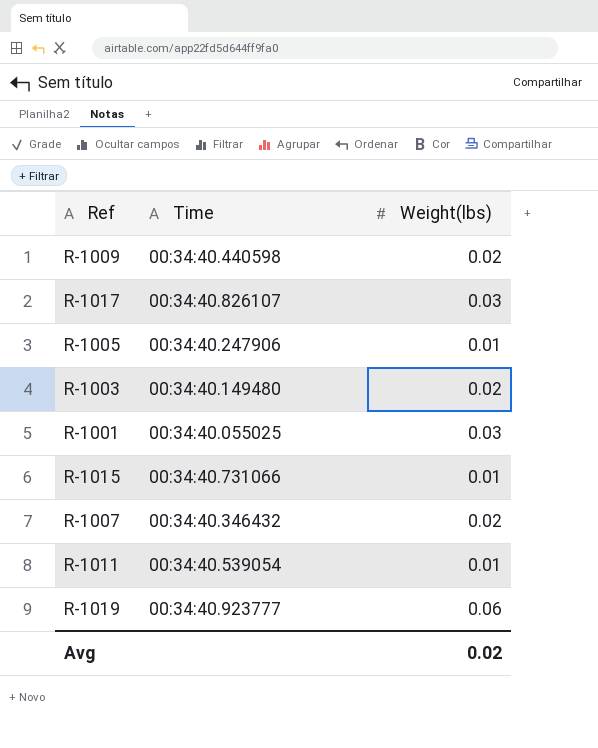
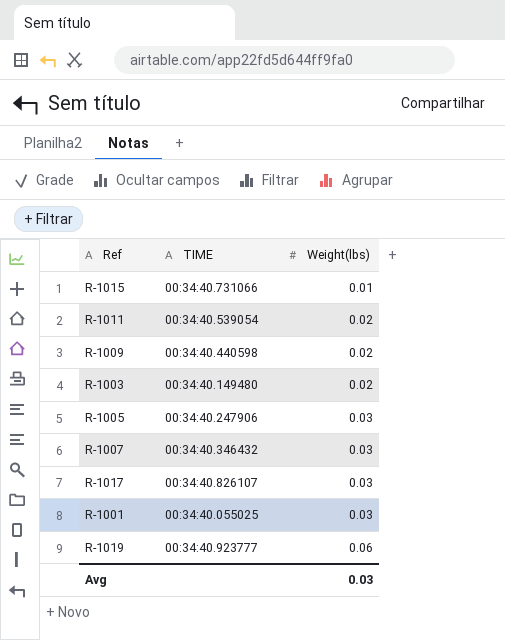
row order: none -> Weight(lbs) ascending
column name: Time -> TIME
R-1011 | Weight(lbs): 0.01 -> 0.02
R-1005 | Weight(lbs): 0.01 -> 0.03
R-1007 | Weight(lbs): 0.02 -> 0.03
Avg | Weight(lbs): 0.02 -> 0.03

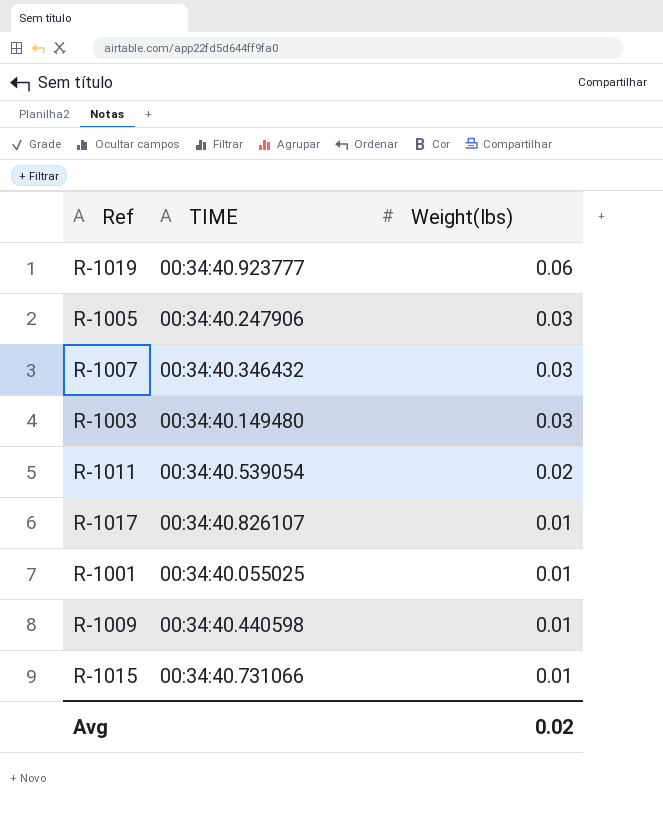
row order: Weight(lbs) ascending -> Weight(lbs) descending
R-1003 | Weight(lbs): 0.02 -> 0.03
R-1017 | Weight(lbs): 0.03 -> 0.01
R-1001 | Weight(lbs): 0.03 -> 0.01
R-1009 | Weight(lbs): 0.02 -> 0.01
Avg | Weight(lbs): 0.03 -> 0.02

